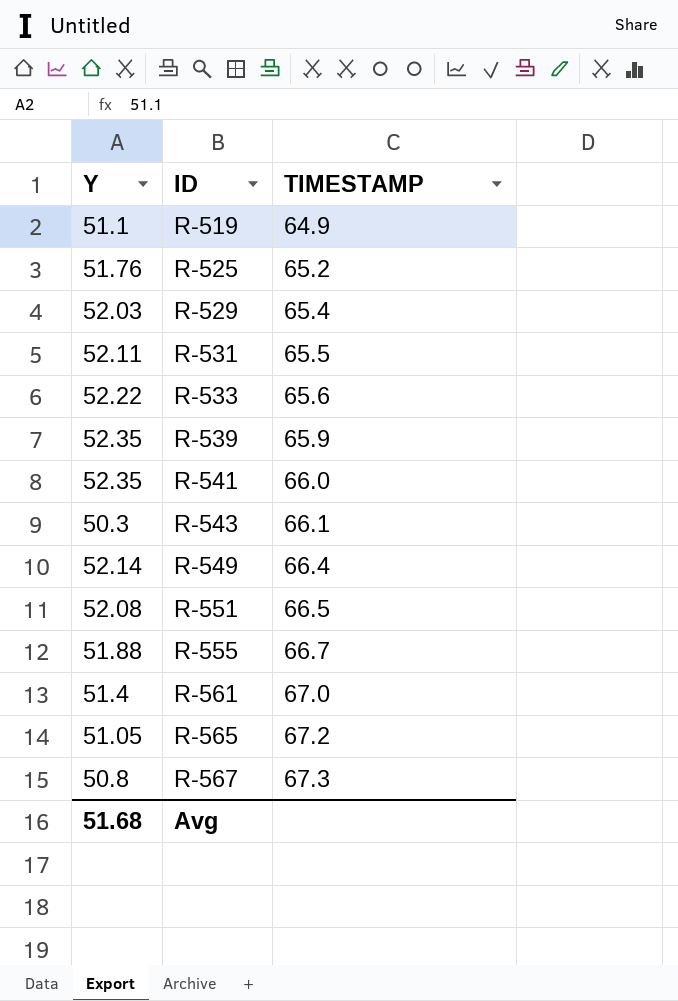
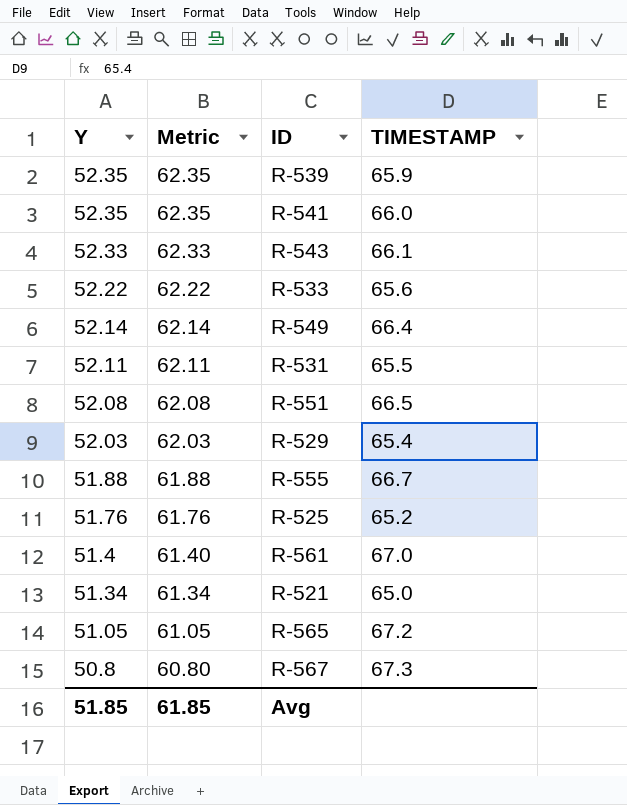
row order: ID ascending -> Y descending
column Metric | formula: none -> [Y] + 10
row R-519: 51.1 | 64.9 -> none
R-543 | Y: 50.3 -> 52.33
row R-521: none -> 51.34 | 61.34 | 65.0
Avg | Y: 51.68 -> 51.85

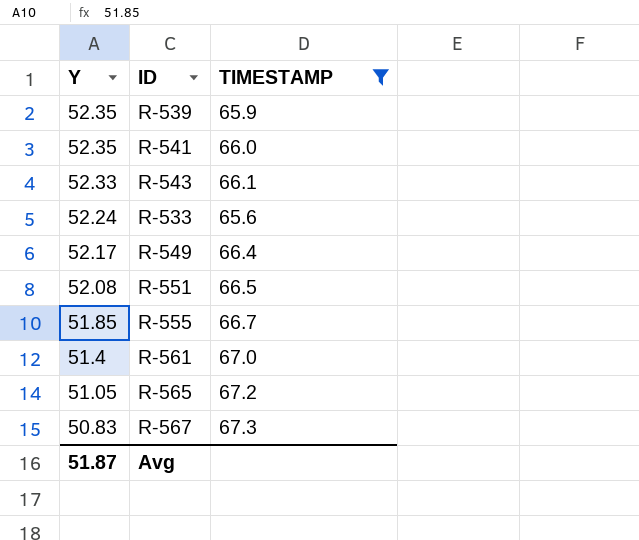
filter: none -> TIMESTAMP >= 65.6
column Metric | formula: [Y] + 10 -> none
R-533 | Y: 52.22 -> 52.24
R-549 | Y: 52.14 -> 52.17
R-555 | Y: 51.88 -> 51.85
R-567 | Y: 50.8 -> 50.83
Avg | Y: 51.85 -> 51.87

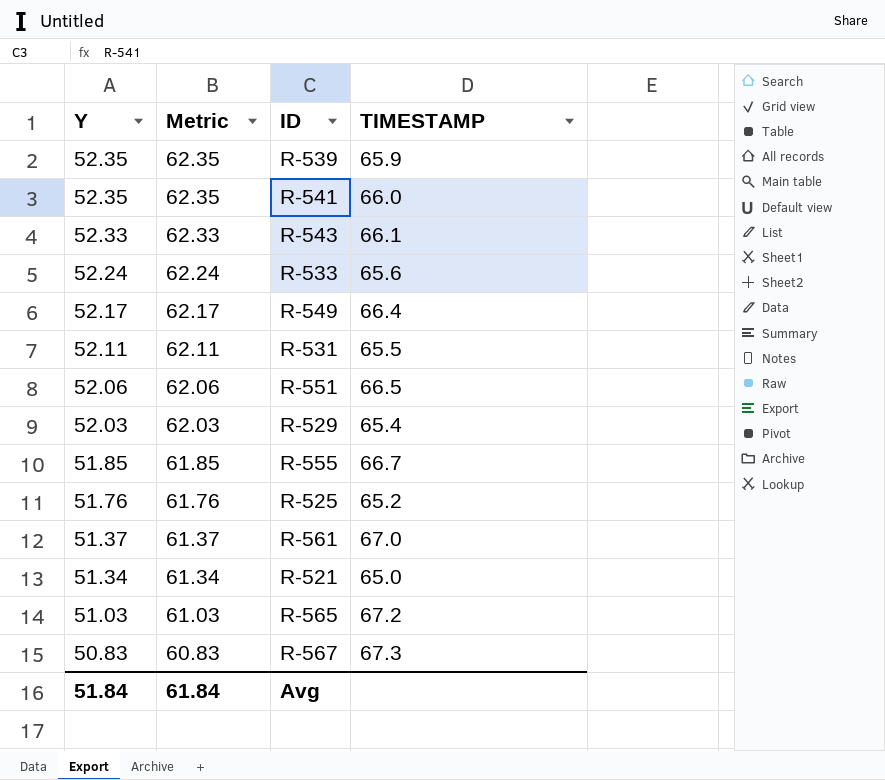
filter: TIMESTAMP >= 65.6 -> none
column Metric | formula: none -> [Y] + 10
R-551 | Y: 52.08 -> 52.06
R-561 | Y: 51.4 -> 51.37
R-565 | Y: 51.05 -> 51.03
Avg | Y: 51.87 -> 51.84

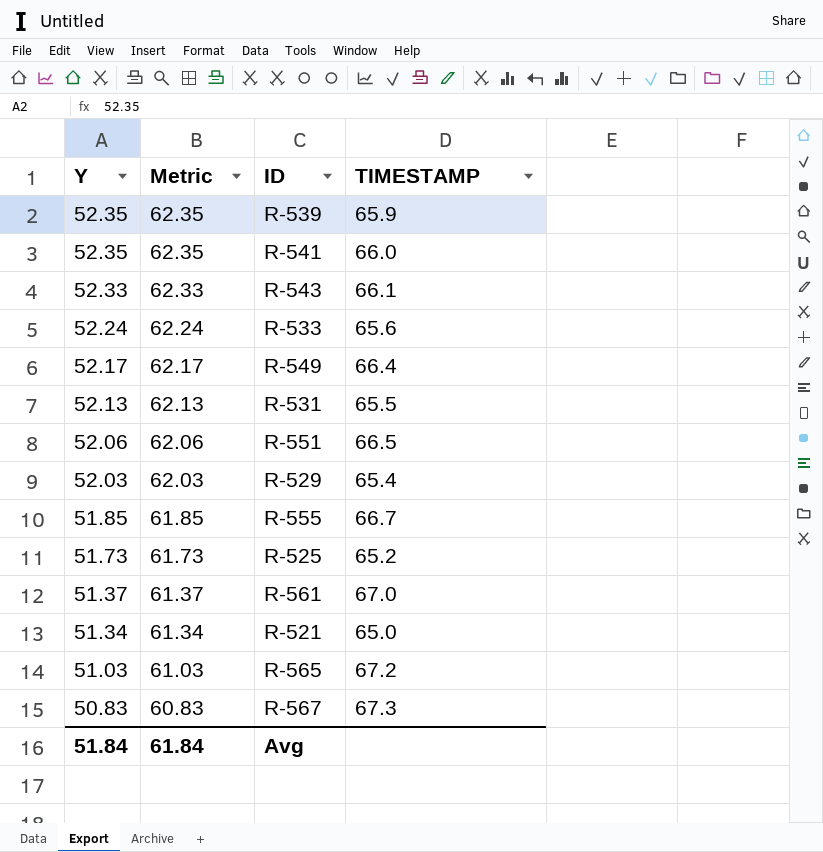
R-531 | Y: 52.11 -> 52.13
R-531 | Metric: 62.11 -> 62.13
R-525 | Y: 51.76 -> 51.73
R-525 | Metric: 61.76 -> 61.73

